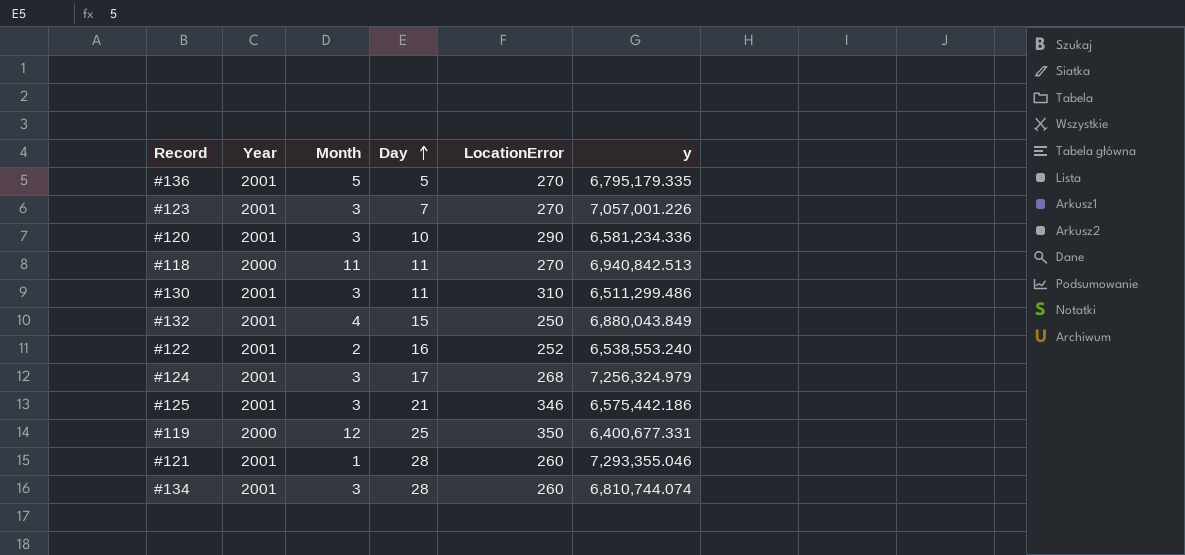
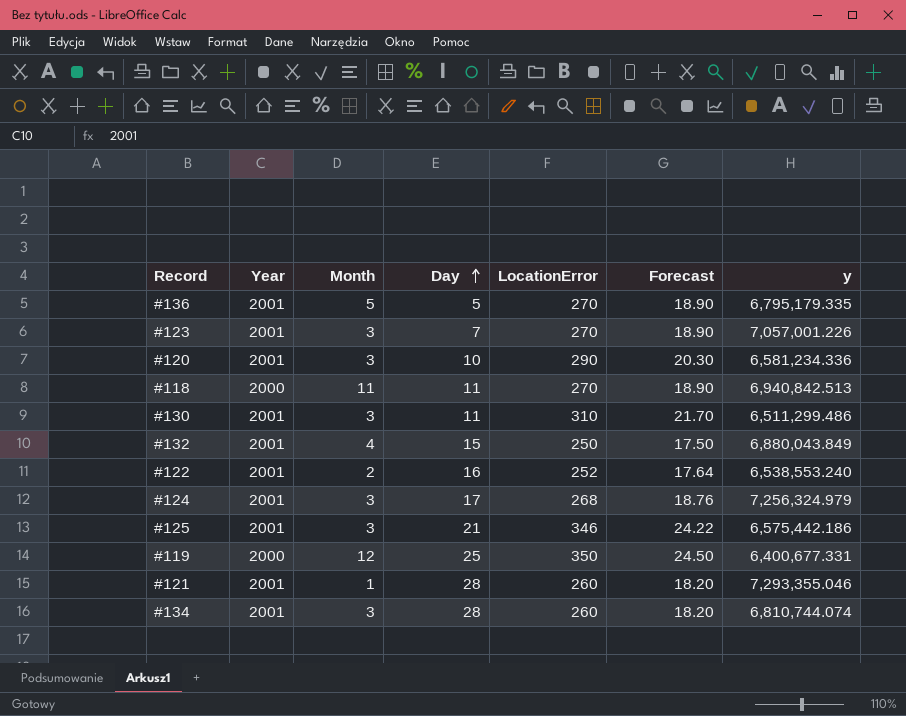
column Forecast | formula: none -> [LocationError] * 0.07

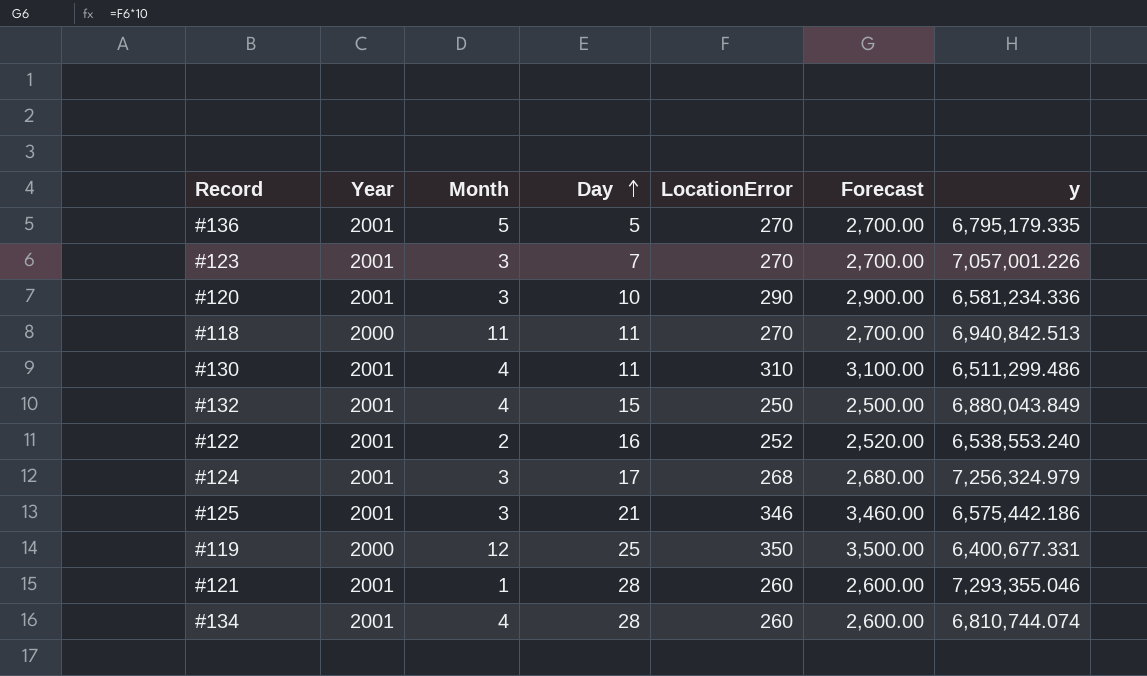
column Forecast | formula: [LocationError] * 0.07 -> [LocationError] * 10
#130 | Month: 3 -> 4
#134 | Month: 3 -> 4

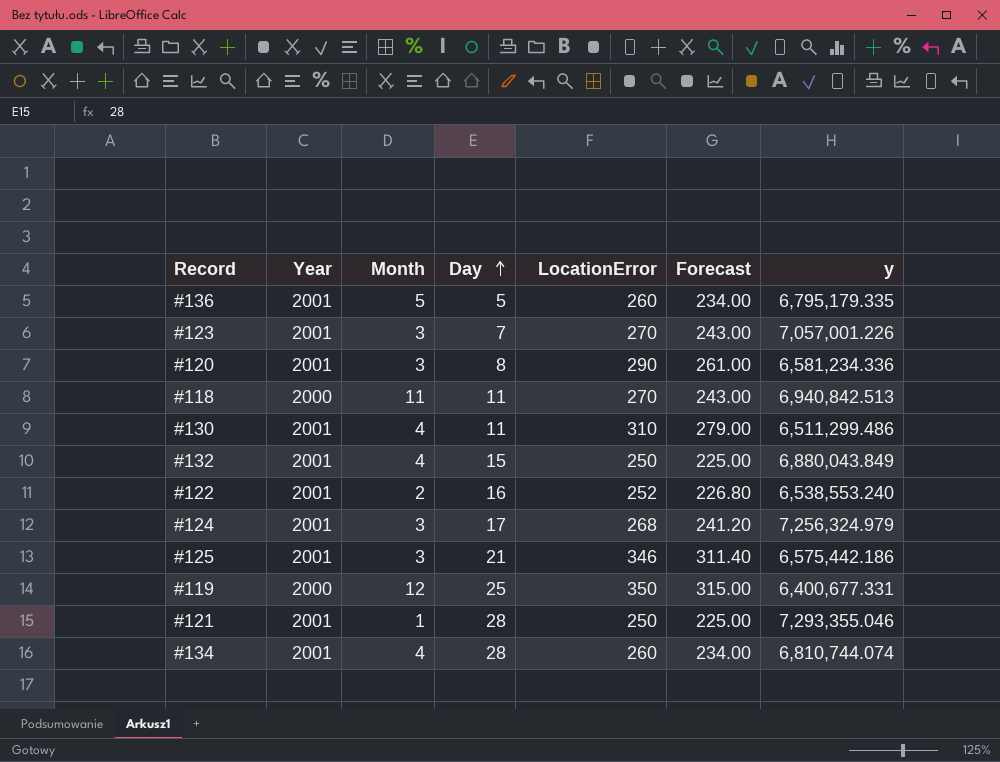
column Forecast | formula: [LocationError] * 10 -> [LocationError] * 0.9
#136 | LocationError: 270 -> 260
#120 | Day: 10 -> 8
#121 | LocationError: 260 -> 250

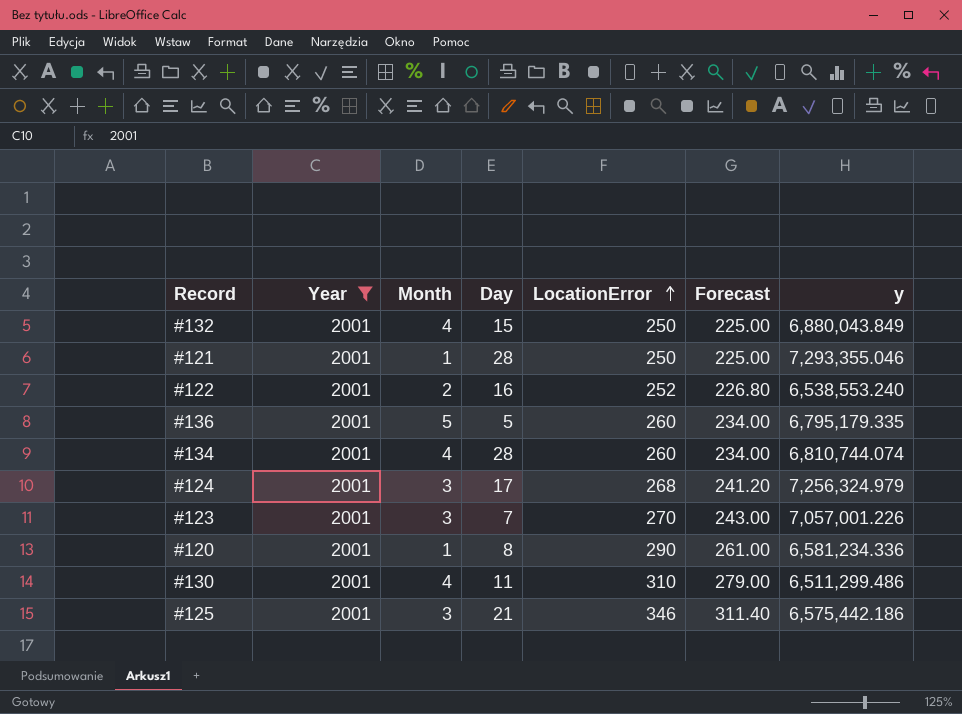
filter: none -> Year = 2001
row order: Day ascending -> LocationError ascending
#120 | Month: 3 -> 1

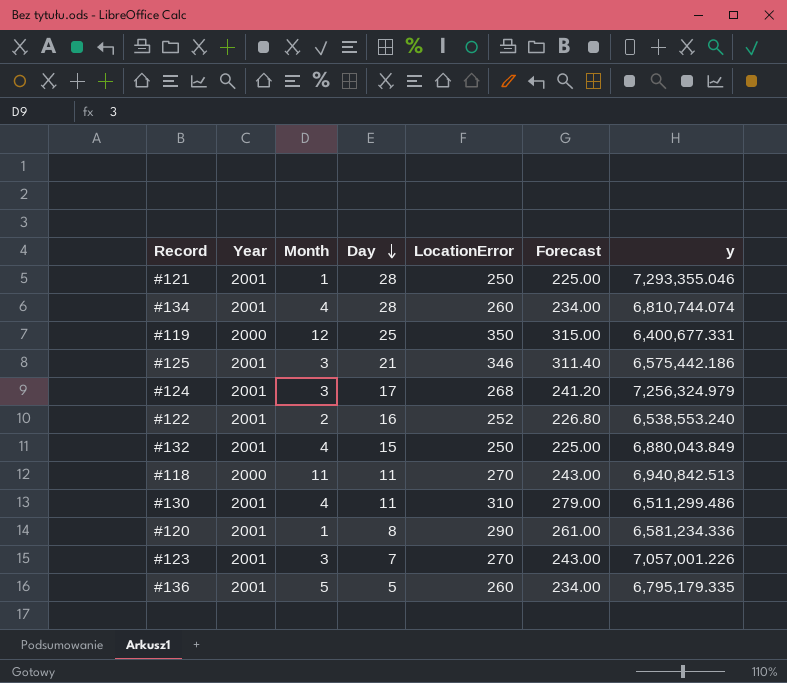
filter: Year = 2001 -> none
row order: LocationError ascending -> Day descending

